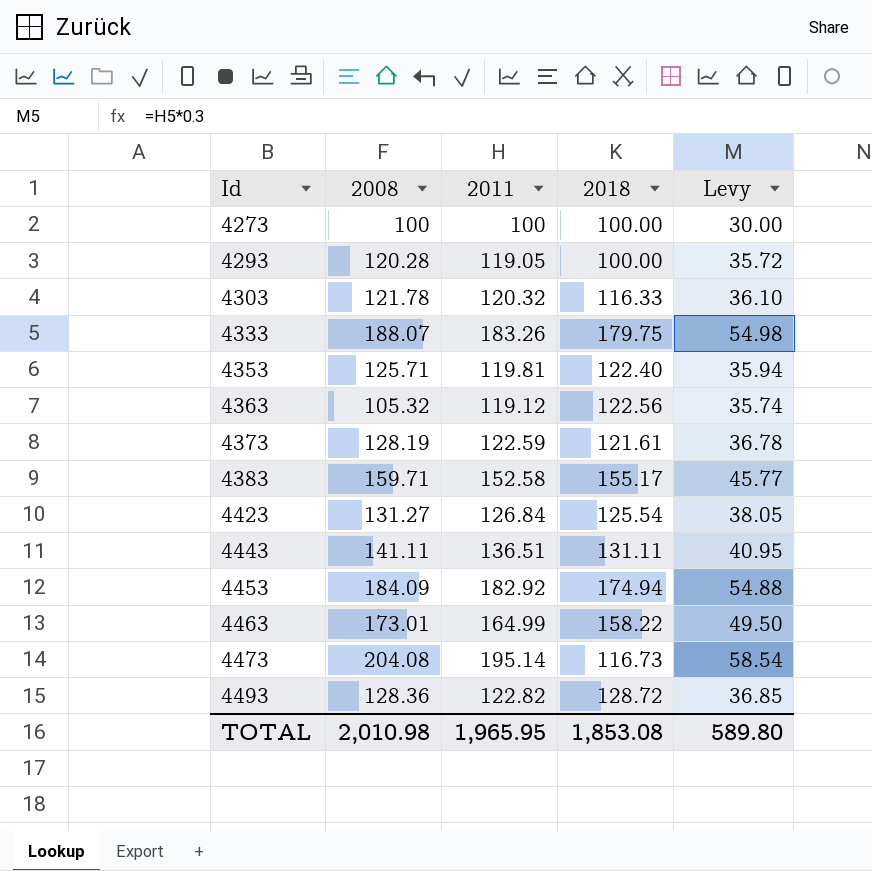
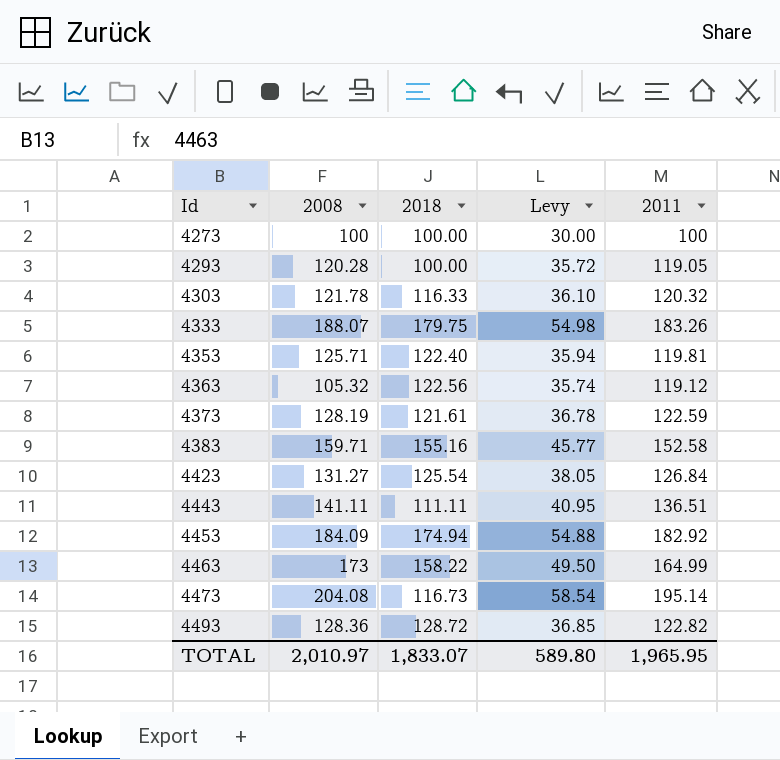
column 2011 | position: 3 -> 5
4383 | 2018: 155.17 -> 155.16
4443 | 2018: 131.11 -> 111.11
4463 | 2008: 173.01 -> 173
TOTAL | 2008: 2,010.98 -> 2,010.97
TOTAL | 2018: 1,853.08 -> 1,833.07

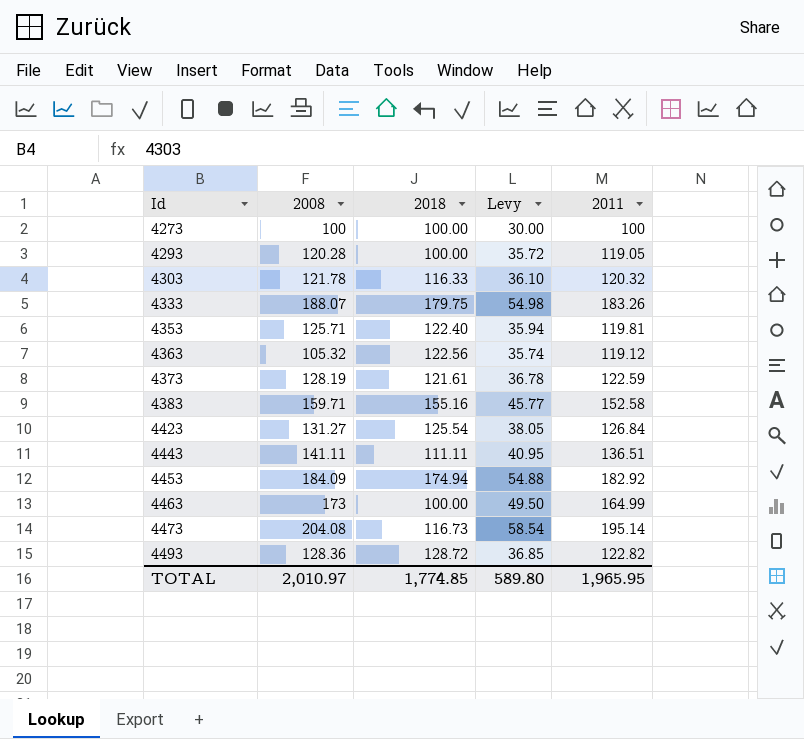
4463 | 2018: 158.22 -> 100.00
TOTAL | 2018: 1,833.07 -> 1,774.85

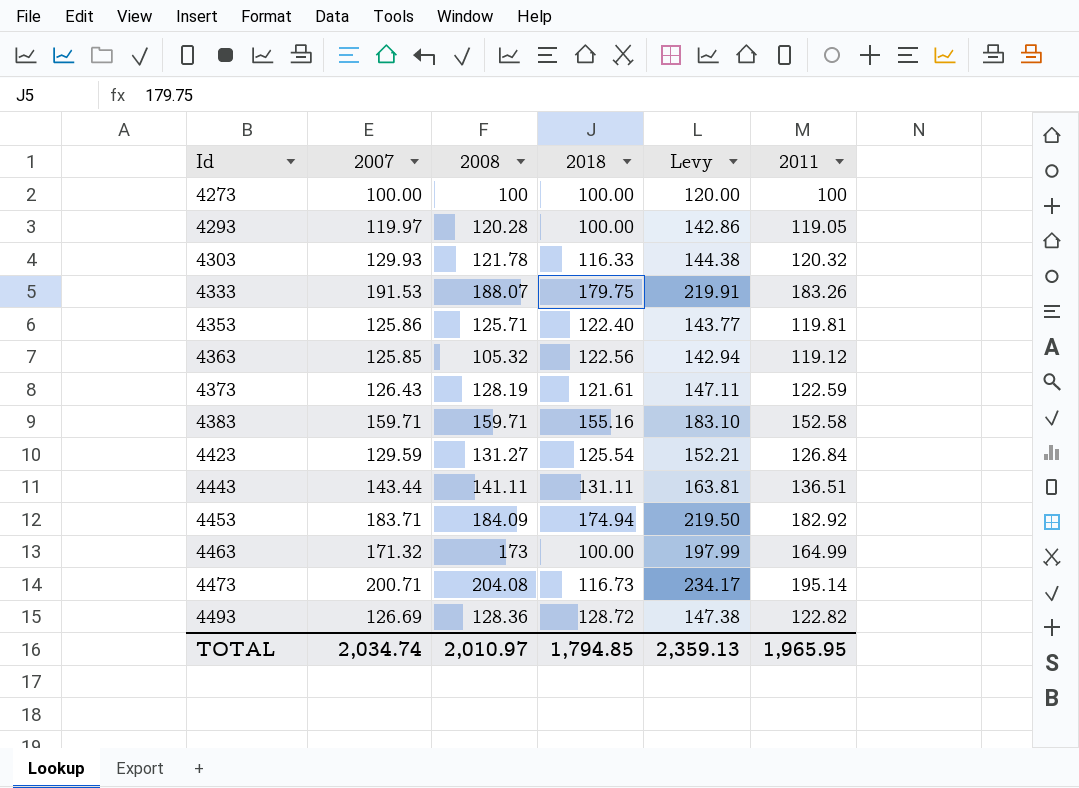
column 2007 | position: none -> 2
column Levy | formula: [2011] * 0.3 -> [2011] * 1.2
4443 | 2018: 111.11 -> 131.11
TOTAL | 2018: 1,774.85 -> 1,794.85
TOTAL | Levy: 589.80 -> 2,359.13

